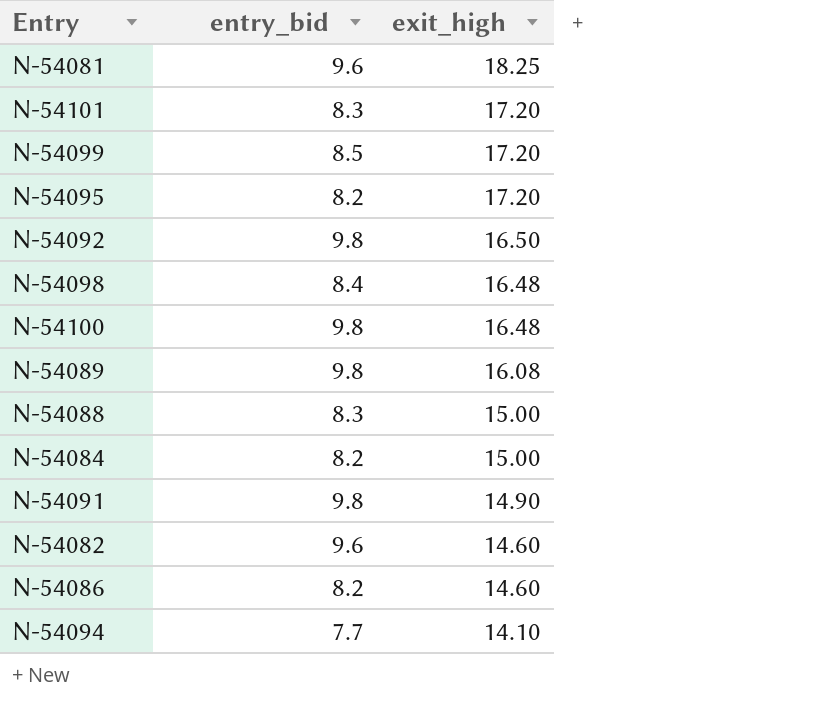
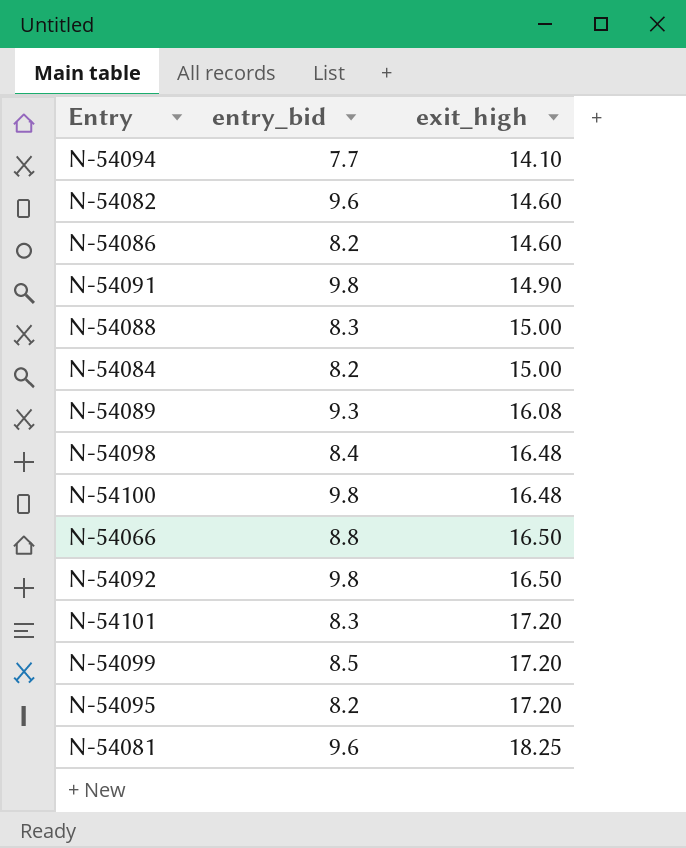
row order: exit_high descending -> exit_high ascending
N-54089 | entry_bid: 9.8 -> 9.3
row N-54066: none -> 8.8 | 16.50

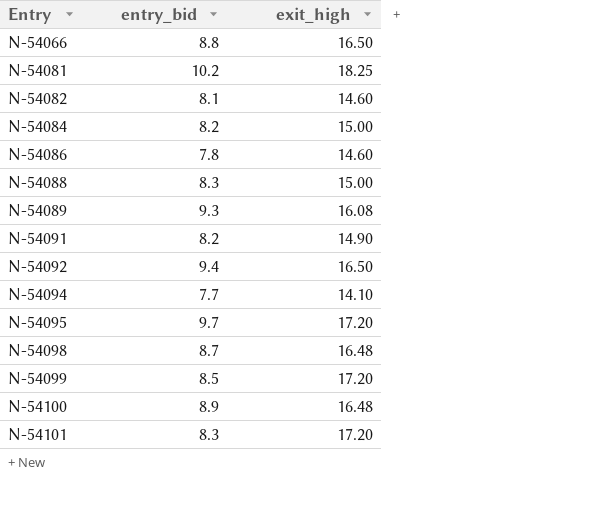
row order: exit_high ascending -> Entry ascending
N-54081 | entry_bid: 9.6 -> 10.2
N-54082 | entry_bid: 9.6 -> 8.1
N-54086 | entry_bid: 8.2 -> 7.8
N-54091 | entry_bid: 9.8 -> 8.2
N-54092 | entry_bid: 9.8 -> 9.4
N-54095 | entry_bid: 8.2 -> 9.7
N-54098 | entry_bid: 8.4 -> 8.7
N-54100 | entry_bid: 9.8 -> 8.9

